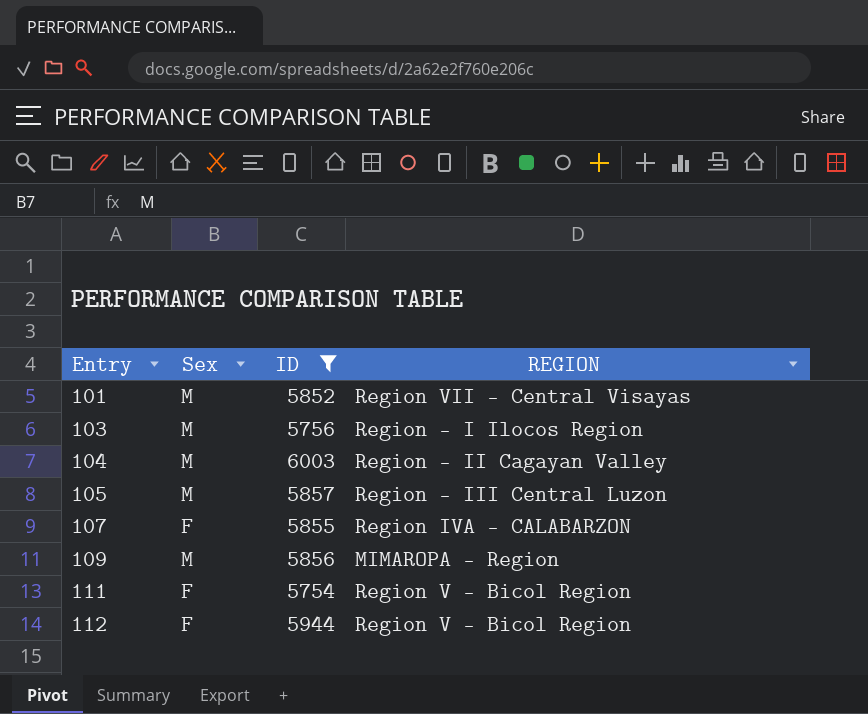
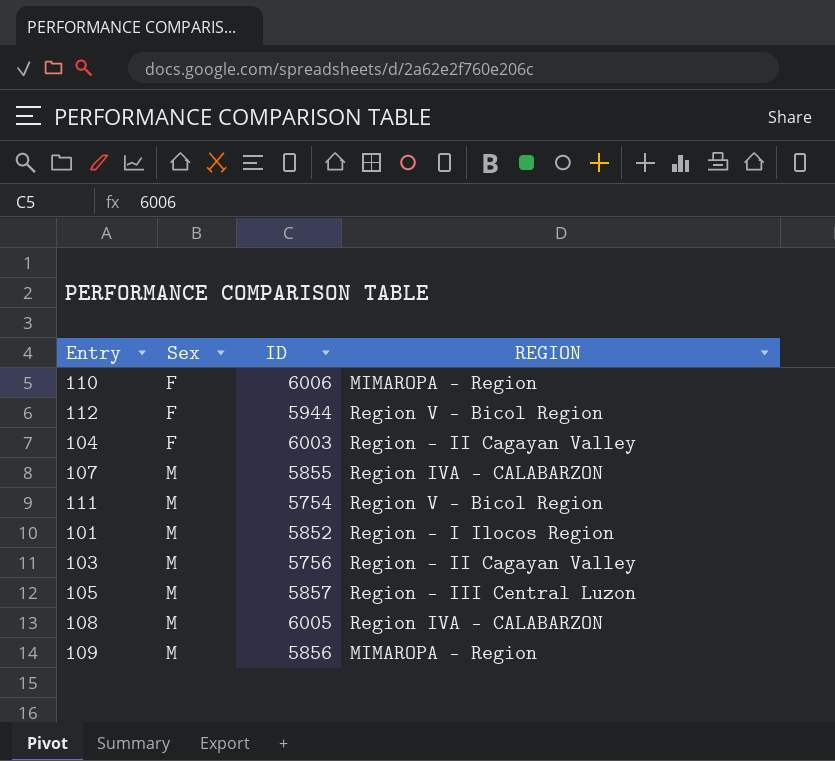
filter: ID <= 6003 -> none
row order: Entry ascending -> Sex ascending
104 | Sex: M -> F
107 | Sex: F -> M
111 | Sex: F -> M
101 | REGION: Region VII - Central Visayas -> Region - I Ilocos Region
103 | REGION: Region - I Ilocos Region -> Region - II Cagayan Valley

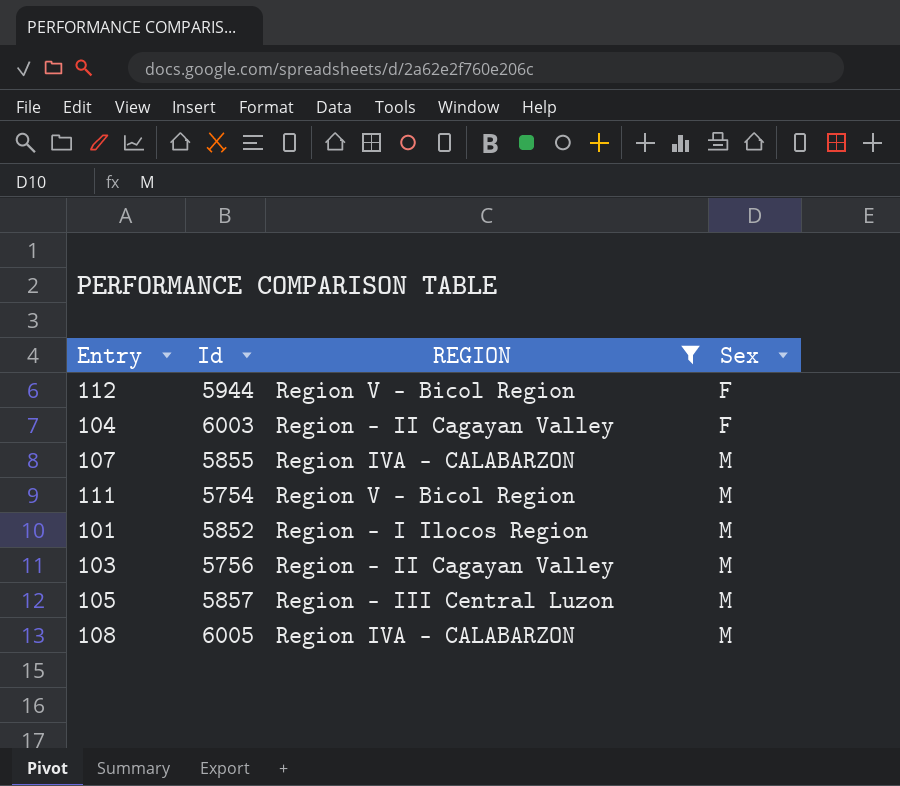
filter: none -> REGION != MIMAROPA - Region
column name: ID -> Id
column Sex | position: 2 -> 4

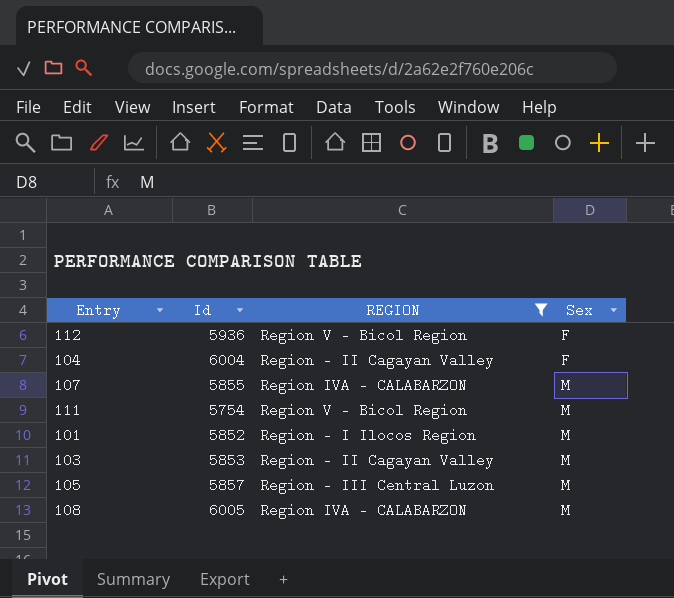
112 | Id: 5944 -> 5936
104 | Id: 6003 -> 6004
103 | Id: 5756 -> 5853

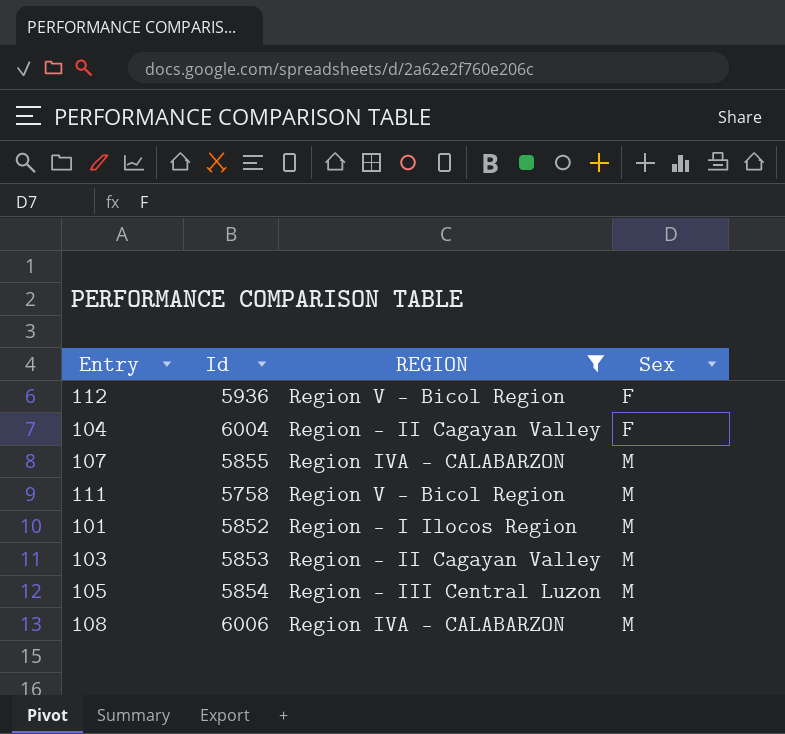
111 | Id: 5754 -> 5758
105 | Id: 5857 -> 5854
108 | Id: 6005 -> 6006

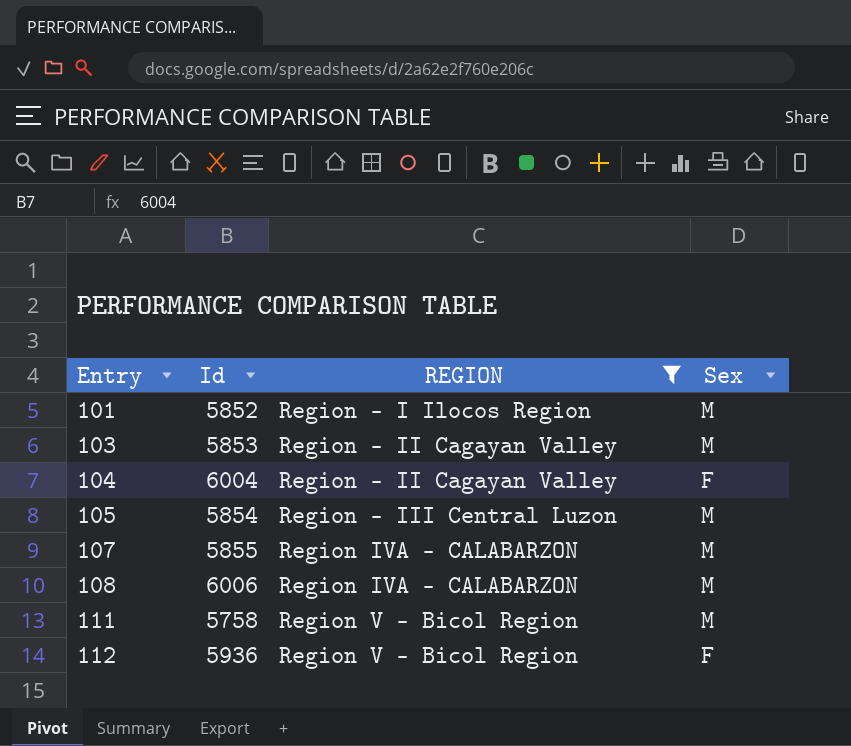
row order: Sex ascending -> Entry ascending

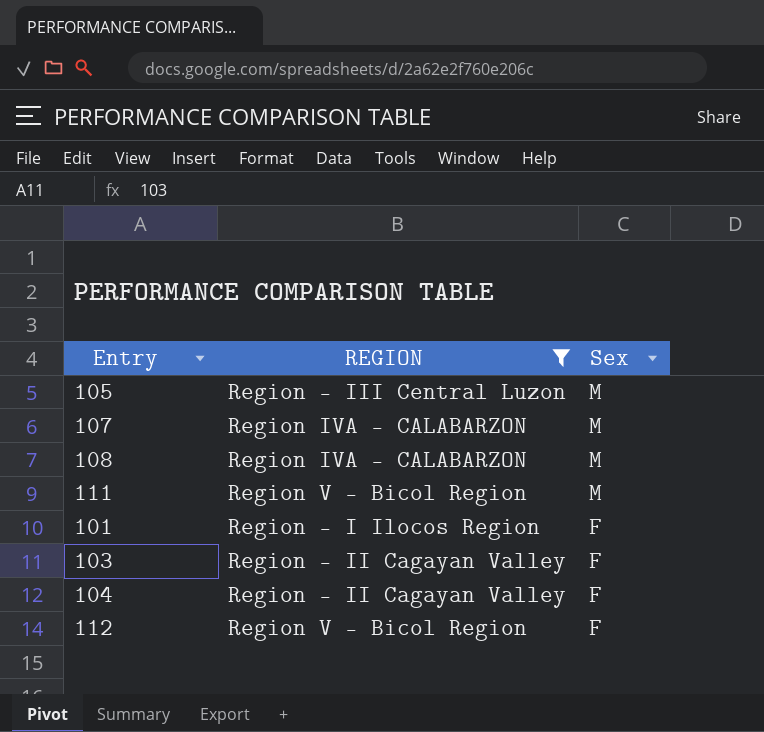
row order: Entry ascending -> Sex descending
column Id | position: 2 -> none
101 | Sex: M -> F
103 | Sex: M -> F

